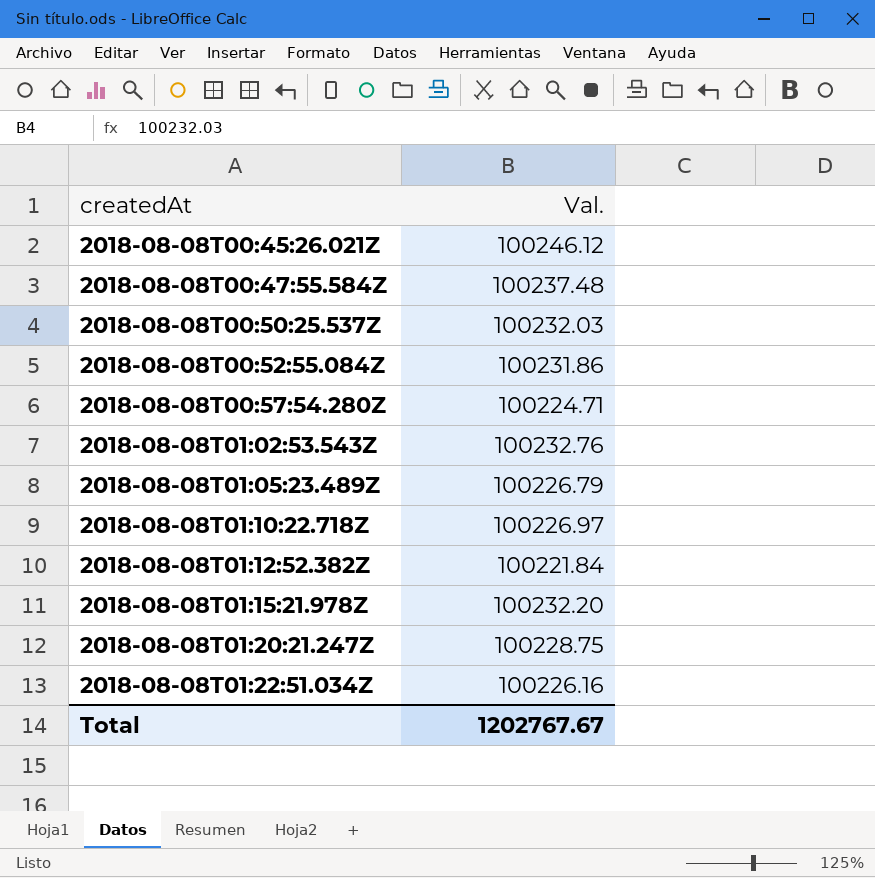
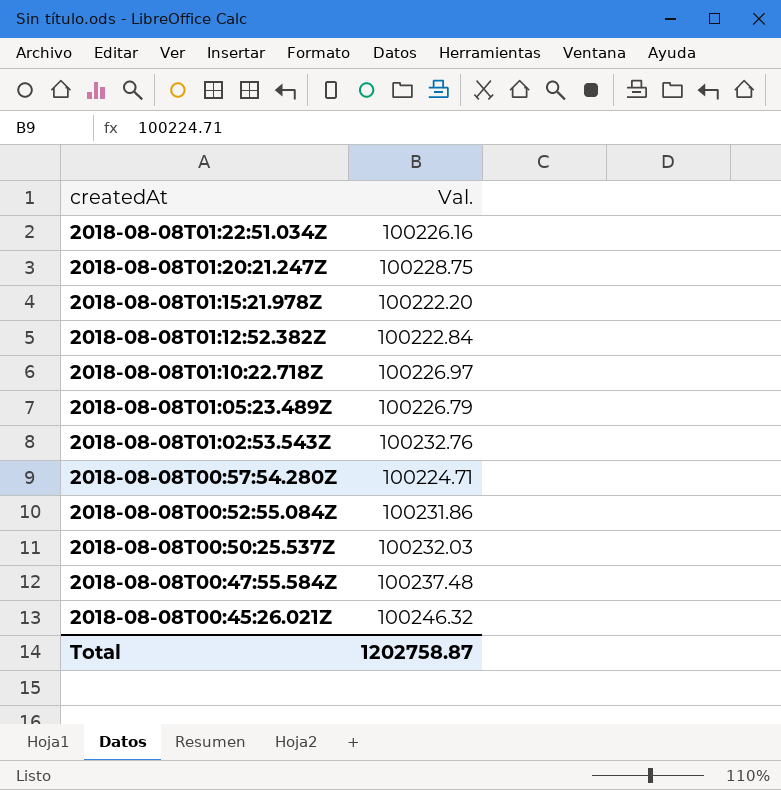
row order: createdAt ascending -> createdAt descending
2018-08-08T01:15:21.978Z | Val.: 100232.20 -> 100222.20
2018-08-08T01:12:52.382Z | Val.: 100221.84 -> 100222.84
2018-08-08T00:45:26.021Z | Val.: 100246.12 -> 100246.32
Total | Val.: 1202767.67 -> 1202758.87

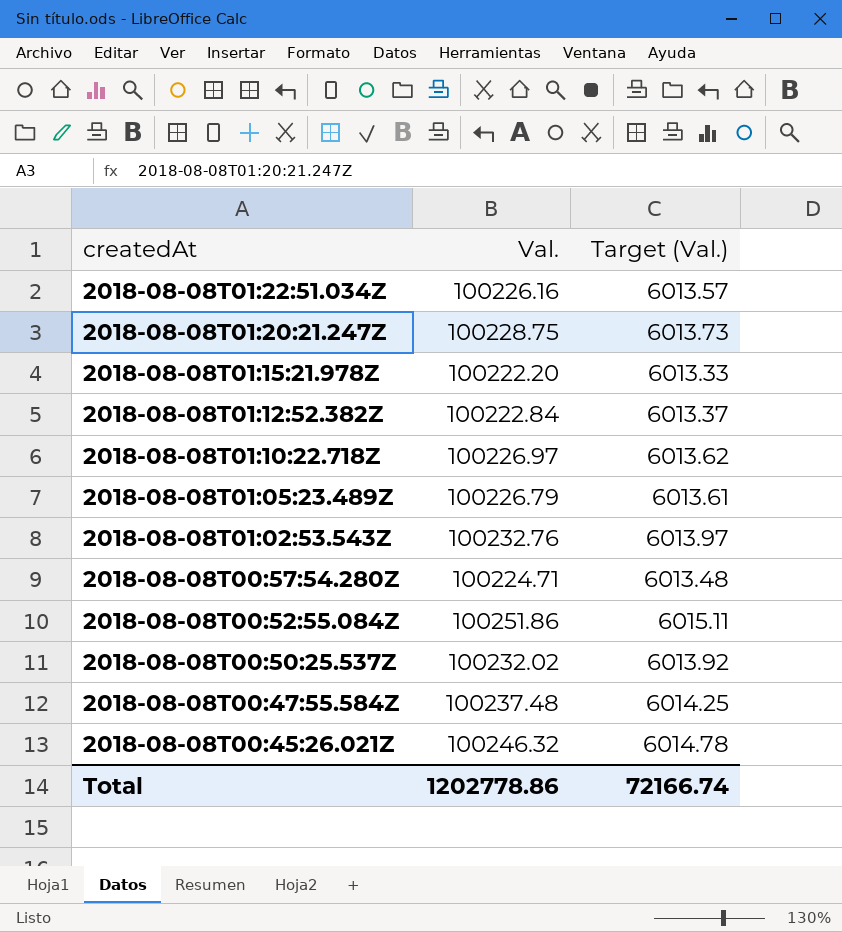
column Target (Val.) | formula: none -> [Val.] * 0.06
2018-08-08T00:52:55.084Z | Val.: 100231.86 -> 100251.86
2018-08-08T00:50:25.537Z | Val.: 100232.03 -> 100232.02
Total | Val.: 1202758.87 -> 1202778.86

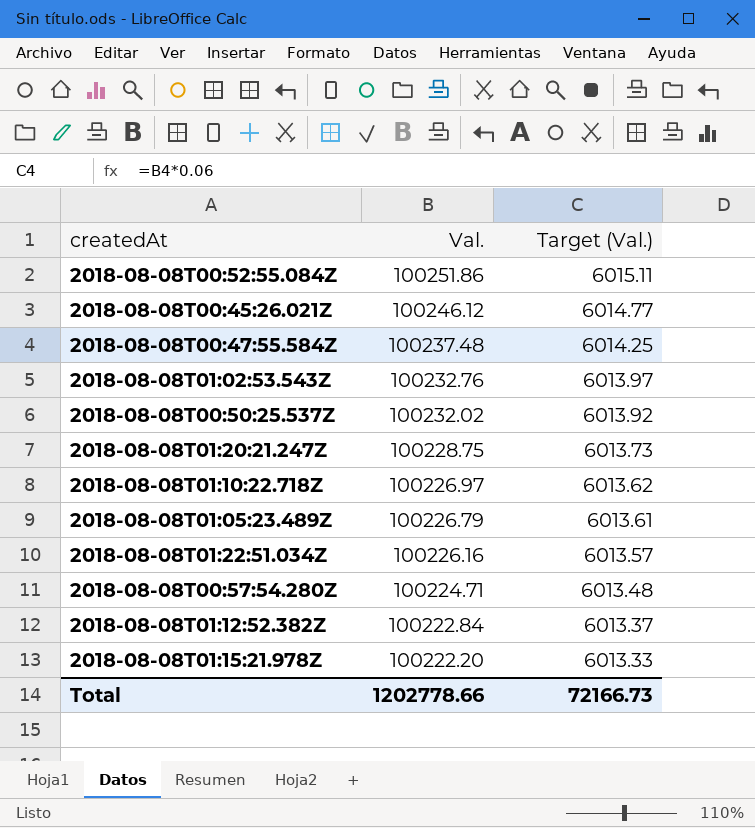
row order: createdAt descending -> Val. descending
2018-08-08T00:45:26.021Z | Val.: 100246.32 -> 100246.12
2018-08-08T00:45:26.021Z | Target (Val.): 6014.78 -> 6014.77
Total | Val.: 1202778.86 -> 1202778.66
Total | Target (Val.): 72166.74 -> 72166.73

